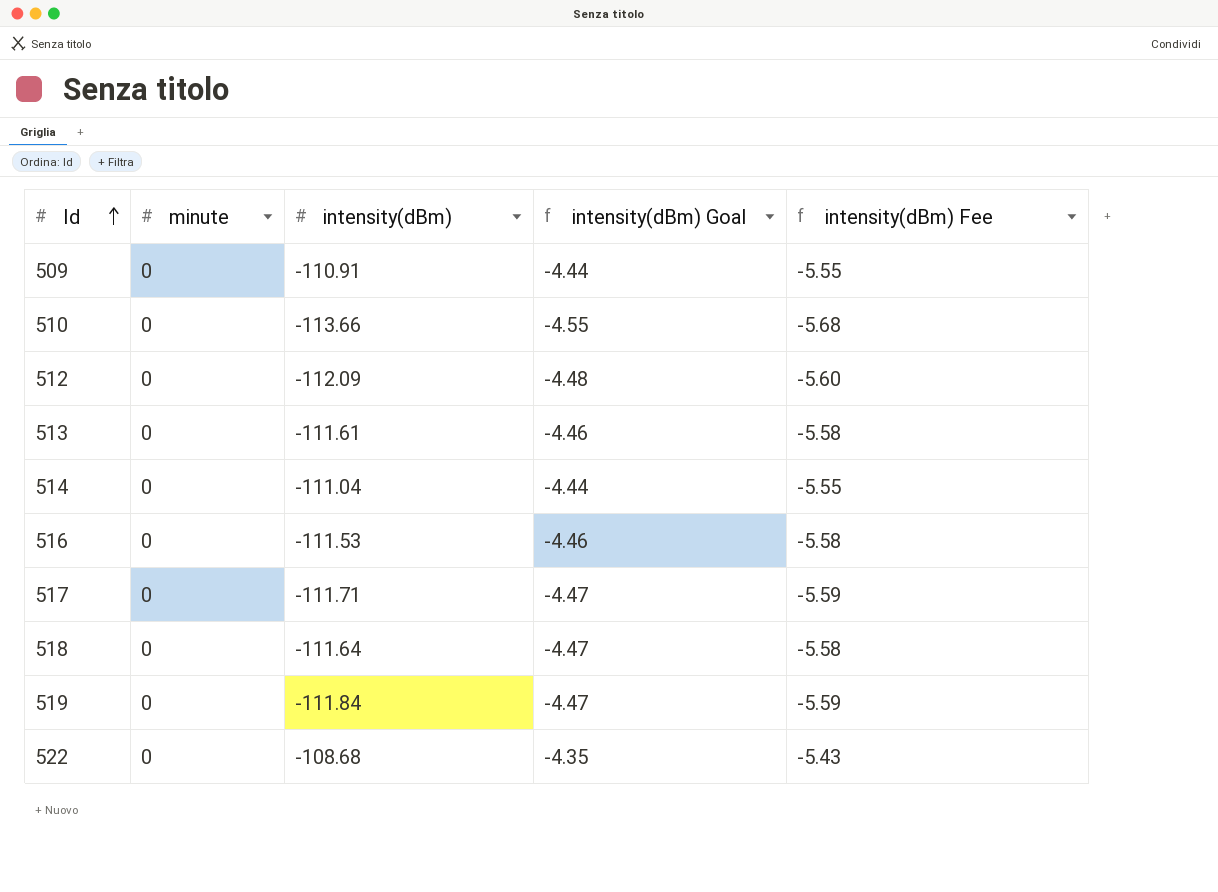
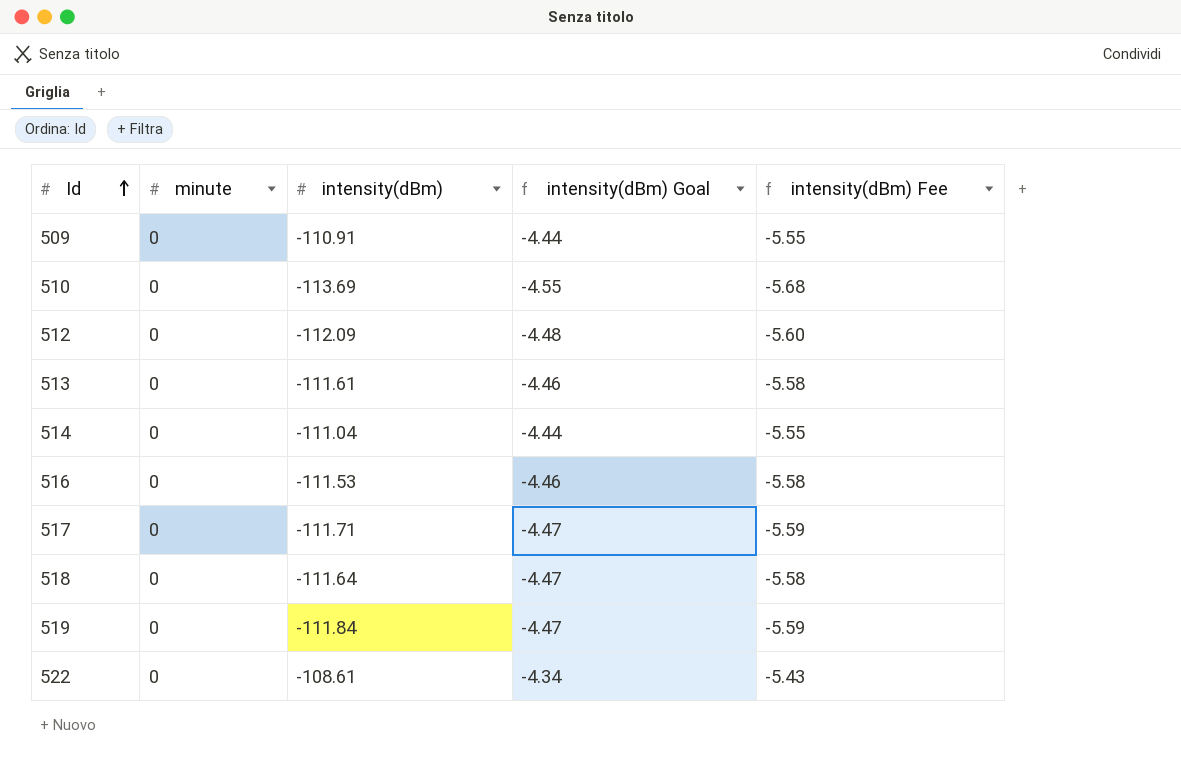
510 | intensity(dBm): -113.66 -> -113.69
522 | intensity(dBm): -108.68 -> -108.61
522 | intensity(dBm) Goal: -4.35 -> -4.34

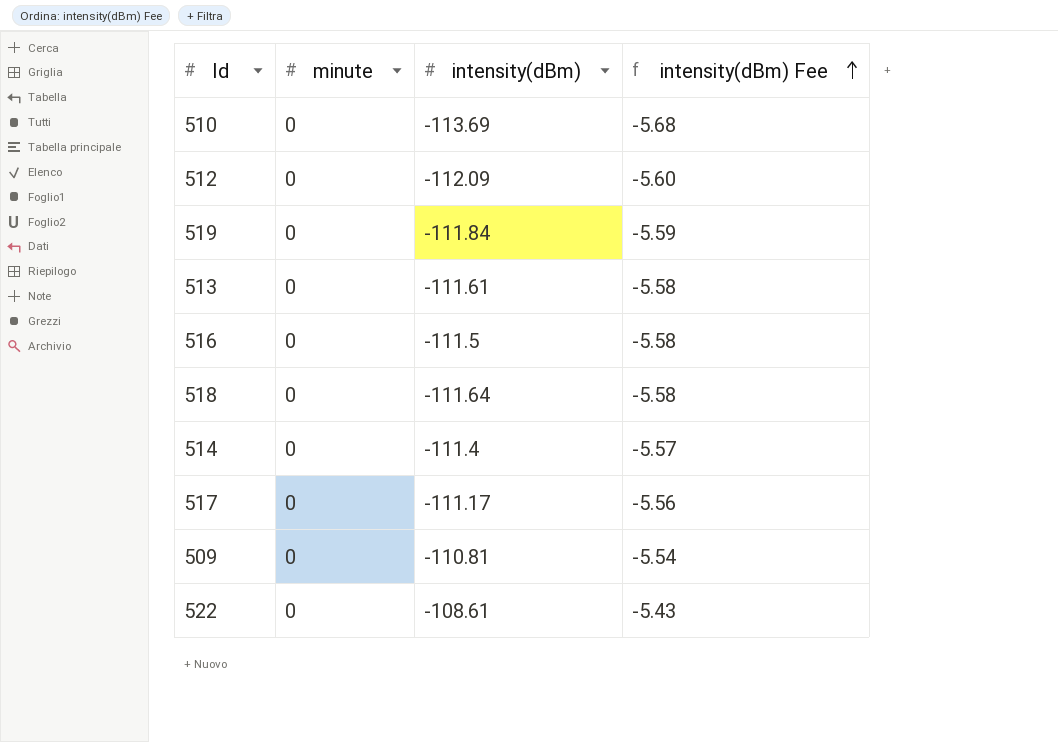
row order: Id ascending -> intensity(dBm) Fee ascending
column intensity(dBm) Goal | formula: [intensity(dBm)] * 0.04 -> none
516 | intensity(dBm): -111.53 -> -111.5
514 | intensity(dBm): -111.04 -> -111.4
514 | intensity(dBm) Fee: -5.55 -> -5.57
517 | intensity(dBm): -111.71 -> -111.17
517 | intensity(dBm) Fee: -5.59 -> -5.56
509 | intensity(dBm): -110.91 -> -110.81
509 | intensity(dBm) Fee: -5.55 -> -5.54

